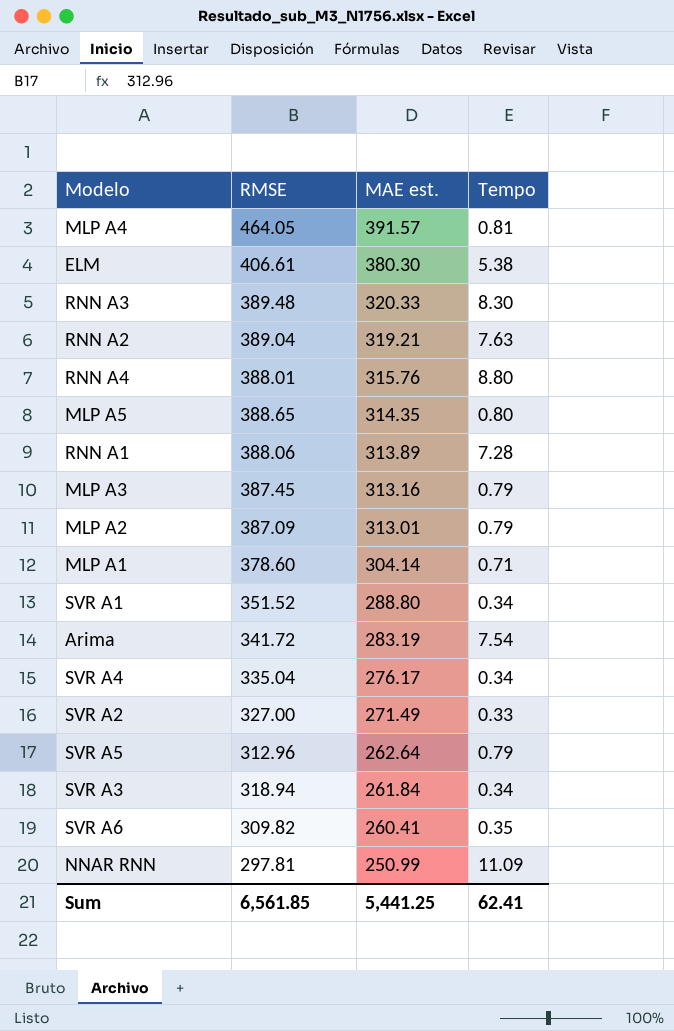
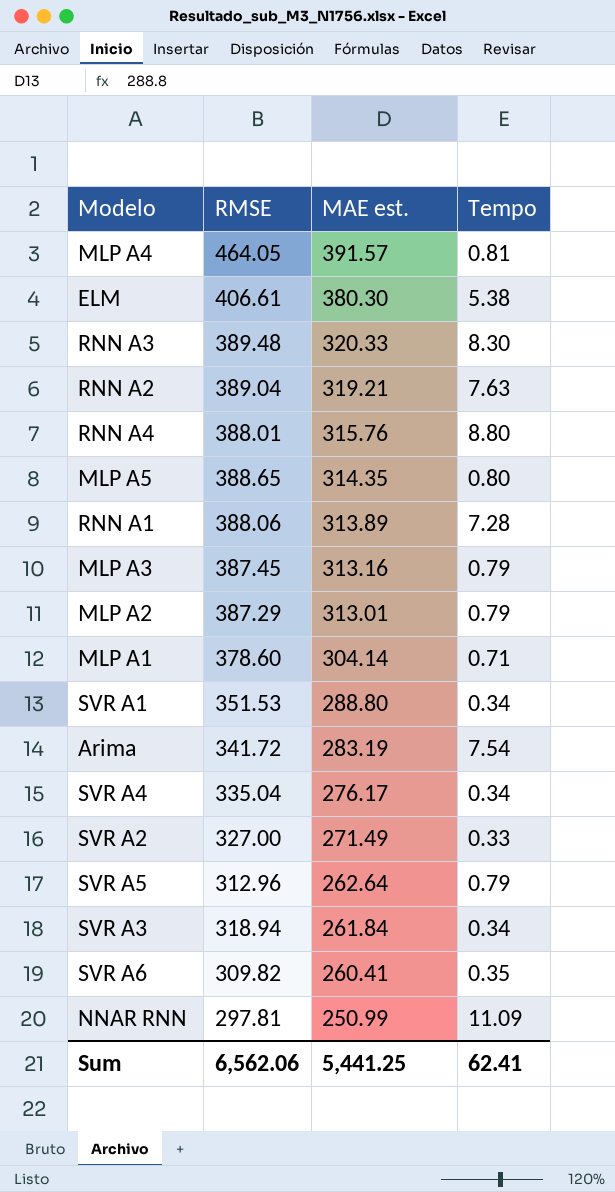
MLP A2 | RMSE: 387.09 -> 387.29
SVR A1 | RMSE: 351.52 -> 351.53
Sum | RMSE: 6,561.85 -> 6,562.06

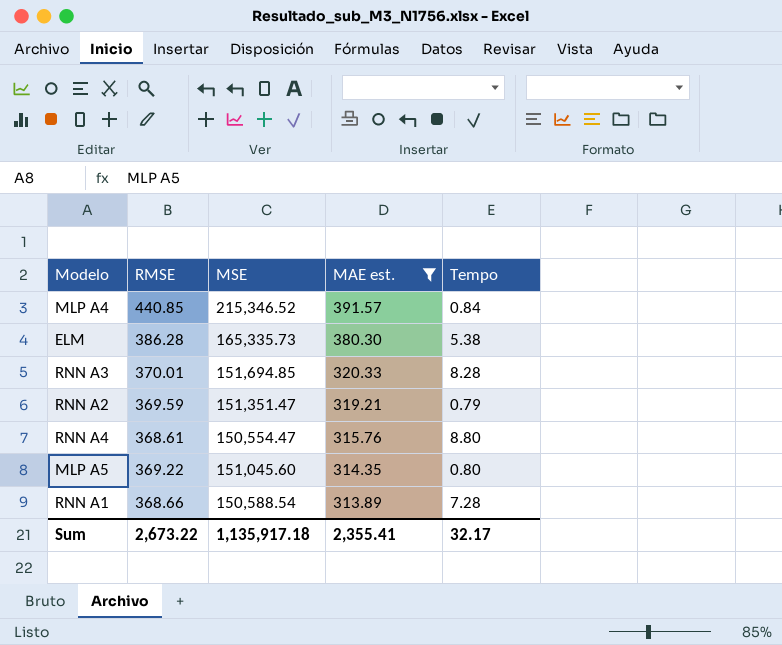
filter: none -> MAE est. >= 313.89
column MSE | position: none -> 3
MLP A4 | RMSE: 464.05 -> 440.85
MLP A4 | Tempo: 0.81 -> 0.84
ELM | RMSE: 406.61 -> 386.28
RNN A3 | RMSE: 389.48 -> 370.01
RNN A3 | Tempo: 8.30 -> 8.28
RNN A2 | RMSE: 389.04 -> 369.59
RNN A2 | Tempo: 7.63 -> 0.79
RNN A4 | RMSE: 388.01 -> 368.61
MLP A5 | RMSE: 388.65 -> 369.22
RNN A1 | RMSE: 388.06 -> 368.66
Sum | RMSE: 6,562.06 -> 2,673.22
Sum | MAE est.: 5,441.25 -> 2,355.41
Sum | Tempo: 62.41 -> 32.17

